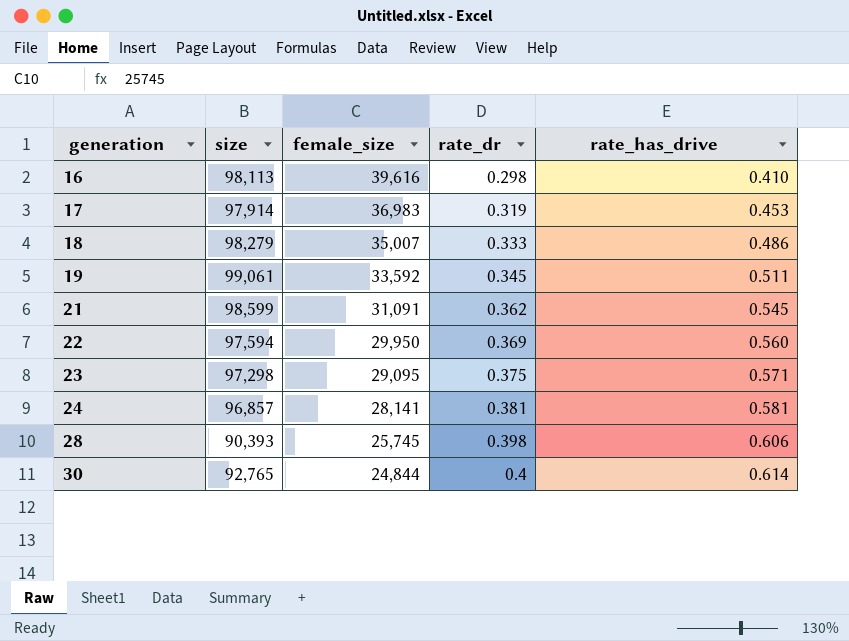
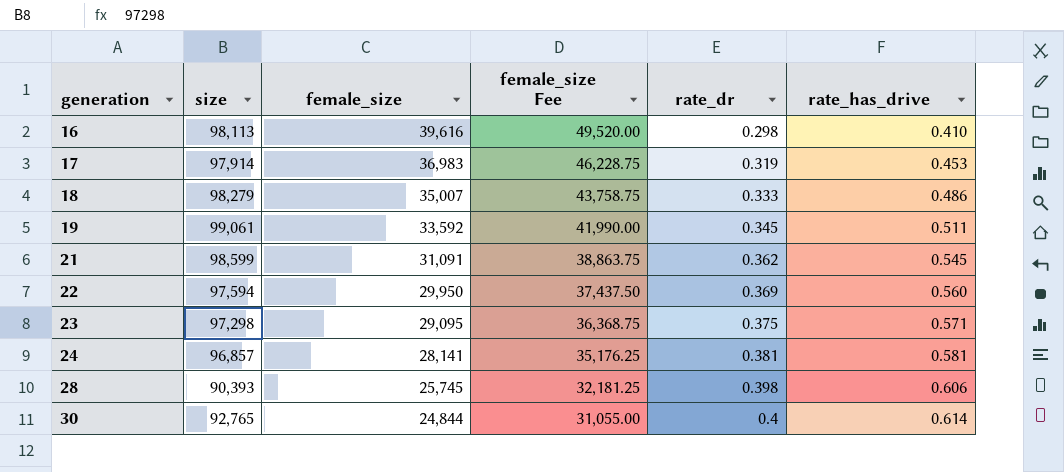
column female_size Fee | formula: none -> [female_size] * 1.25

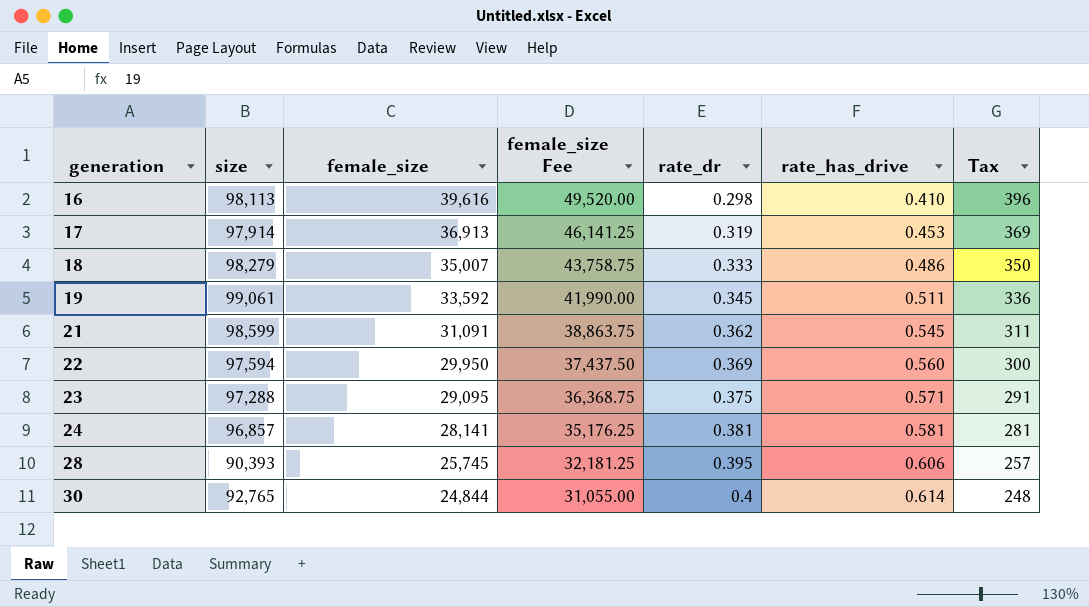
column Tax | formula: none -> [female_size] * 0.01
17 | female_size: 36,983 -> 36,913
17 | female_size Fee: 46,228.75 -> 46,141.25
23 | size: 97,298 -> 97,288
28 | rate_dr: 0.398 -> 0.395

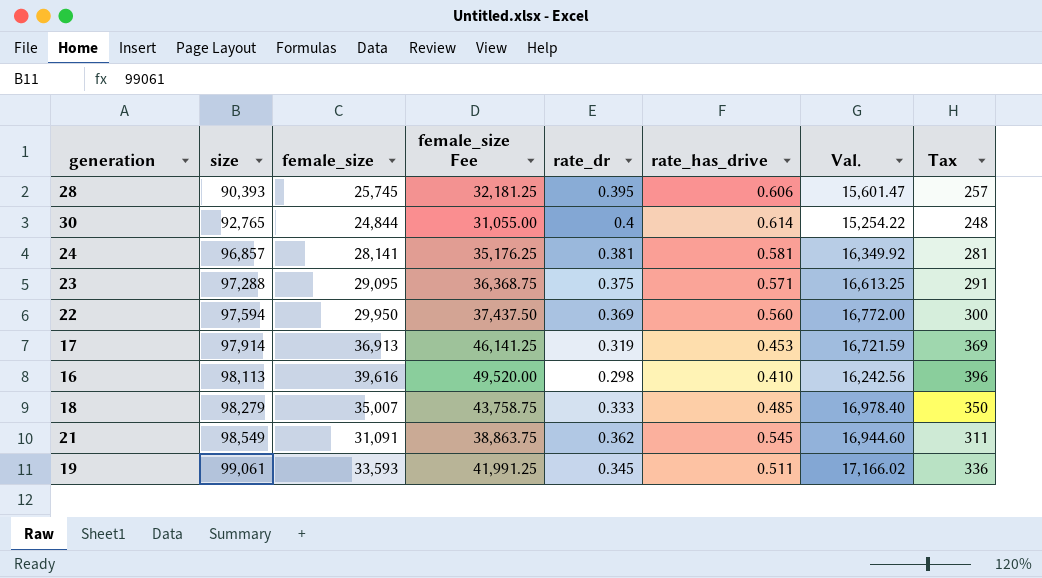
row order: generation ascending -> size ascending
column Val. | formula: none -> [female_size] * [rate_has_drive]
18 | rate_has_drive: 0.486 -> 0.485
21 | size: 98,599 -> 98,549
19 | female_size: 33,592 -> 33,593
19 | female_size Fee: 41,990.00 -> 41,991.25

